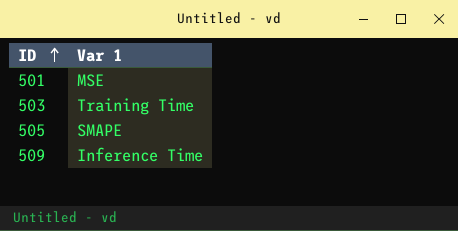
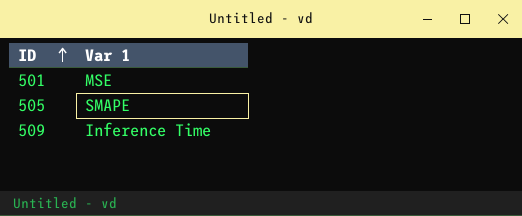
row 503: Training Time -> none

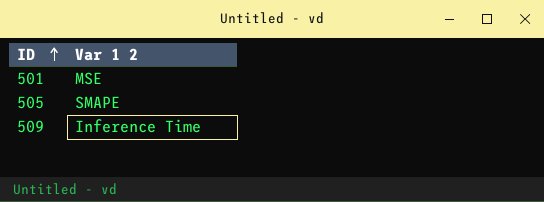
column name: Var 1 -> Var 1 2

